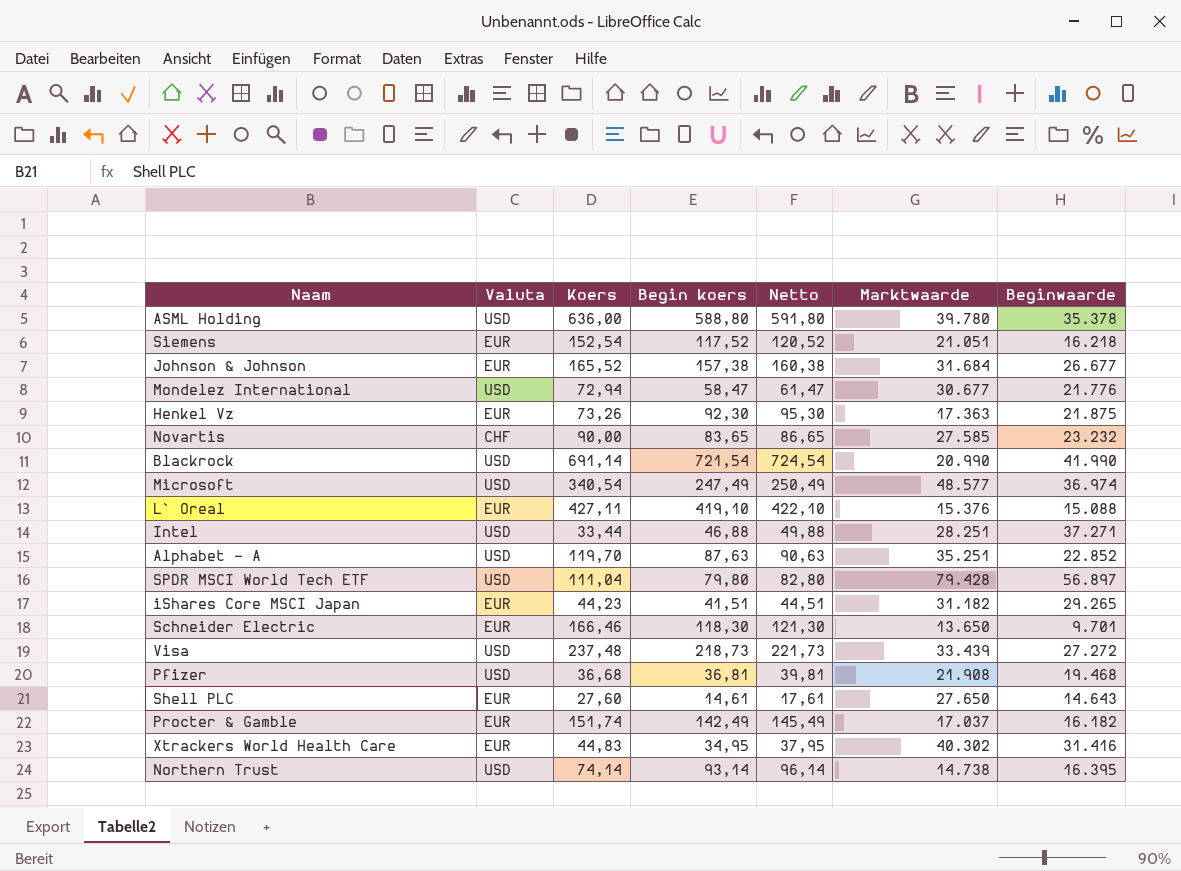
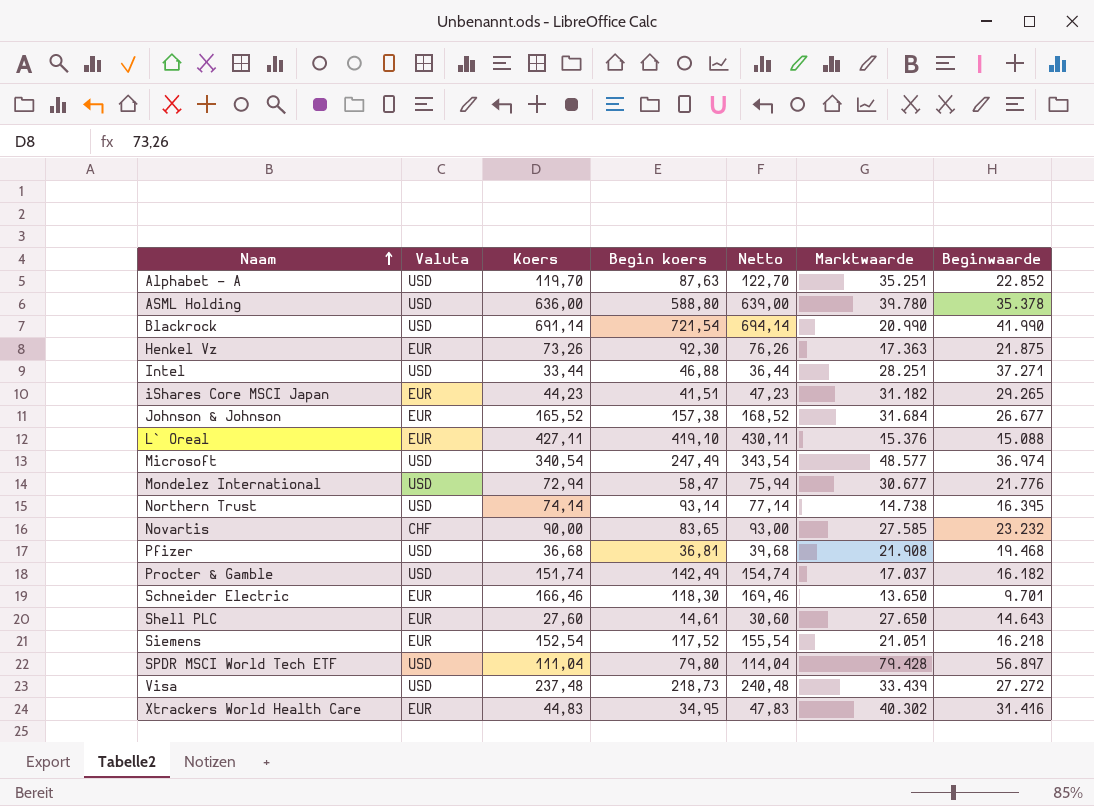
row order: none -> Naam ascending
column Netto | formula: [Begin koers] + 3 -> [Koers] + 3
Procter & Gamble | Valuta: EUR -> USD

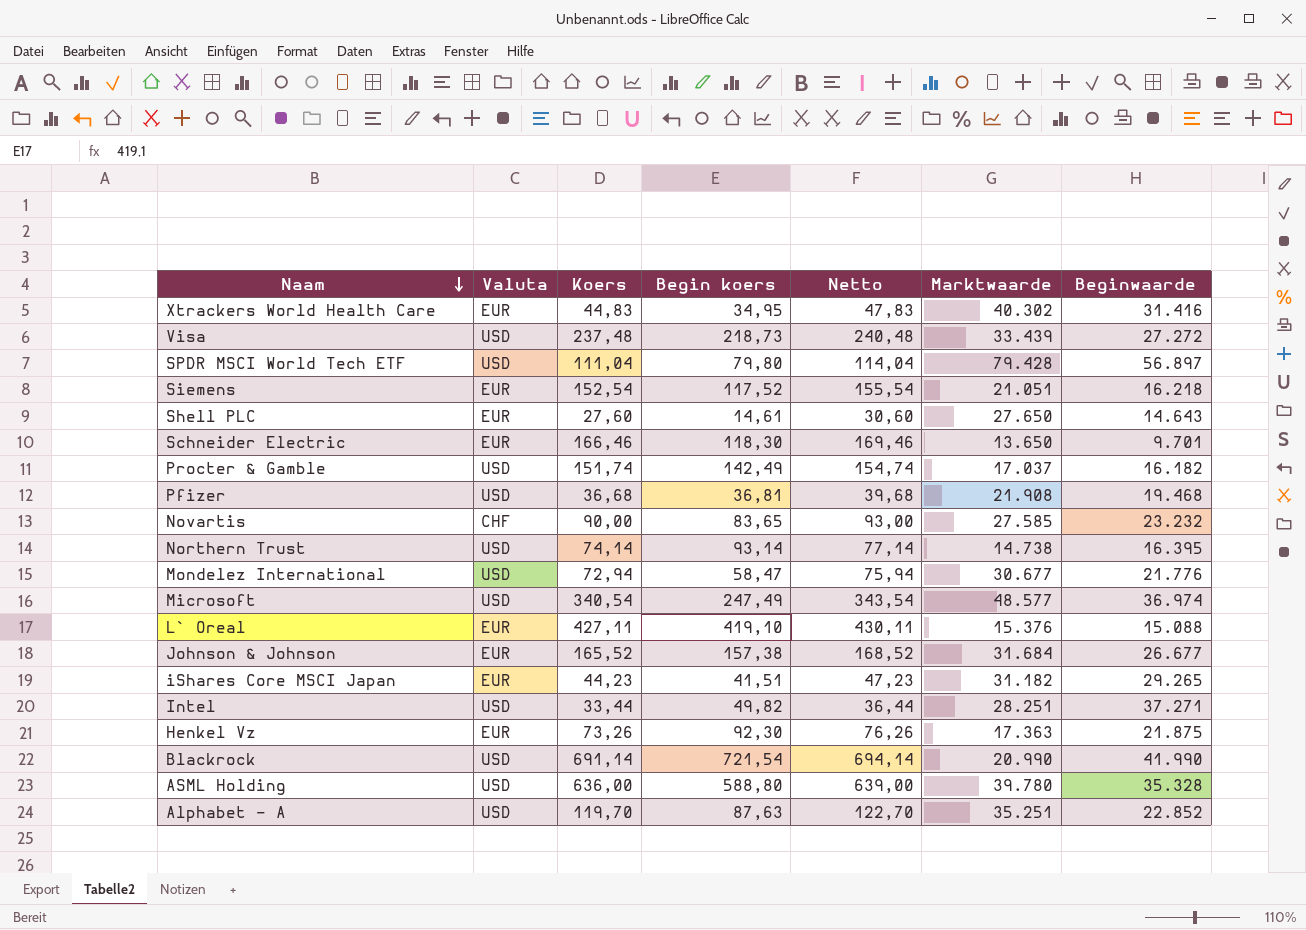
row order: Naam ascending -> Naam descending
Intel | Begin koers: 46,88 -> 49,82
ASML Holding | Beginwaarde: 35.378 -> 35.328

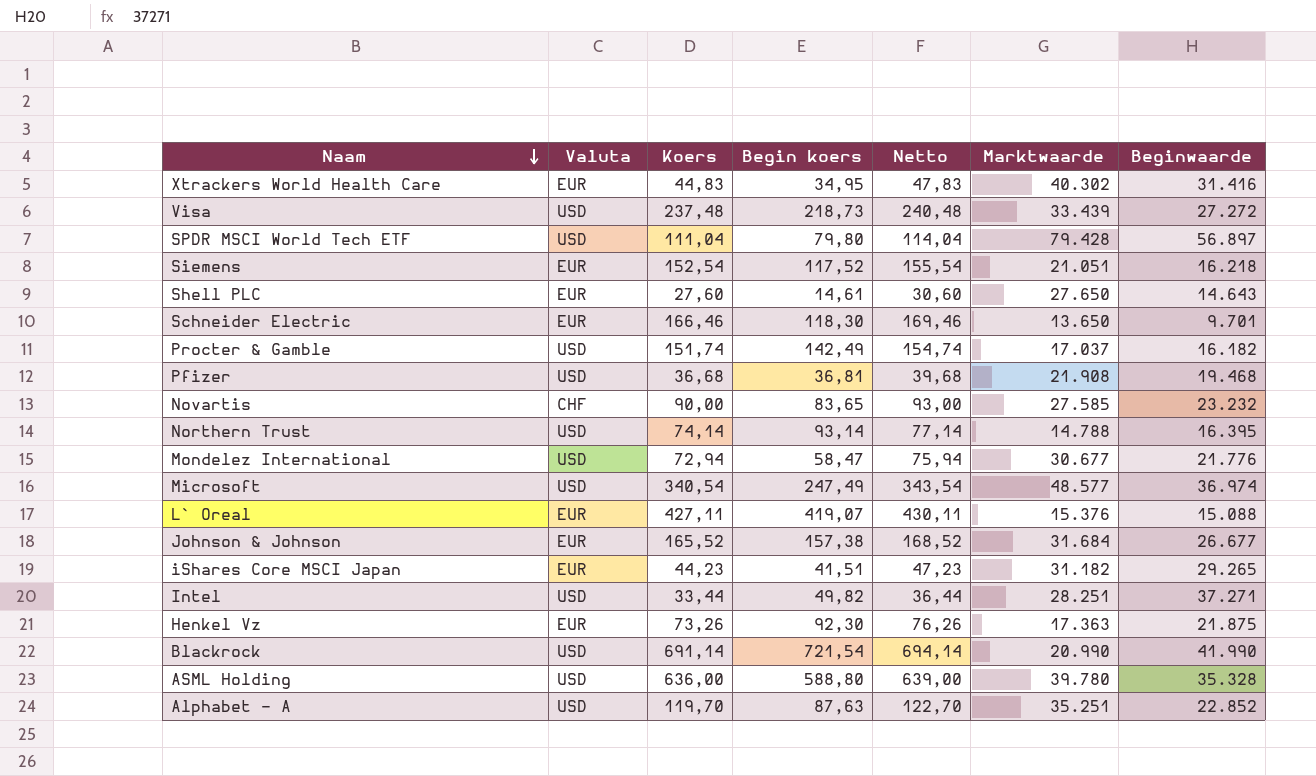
Northern Trust | Marktwaarde: 14.738 -> 14.788
L` Oreal | Begin koers: 419,10 -> 419,07

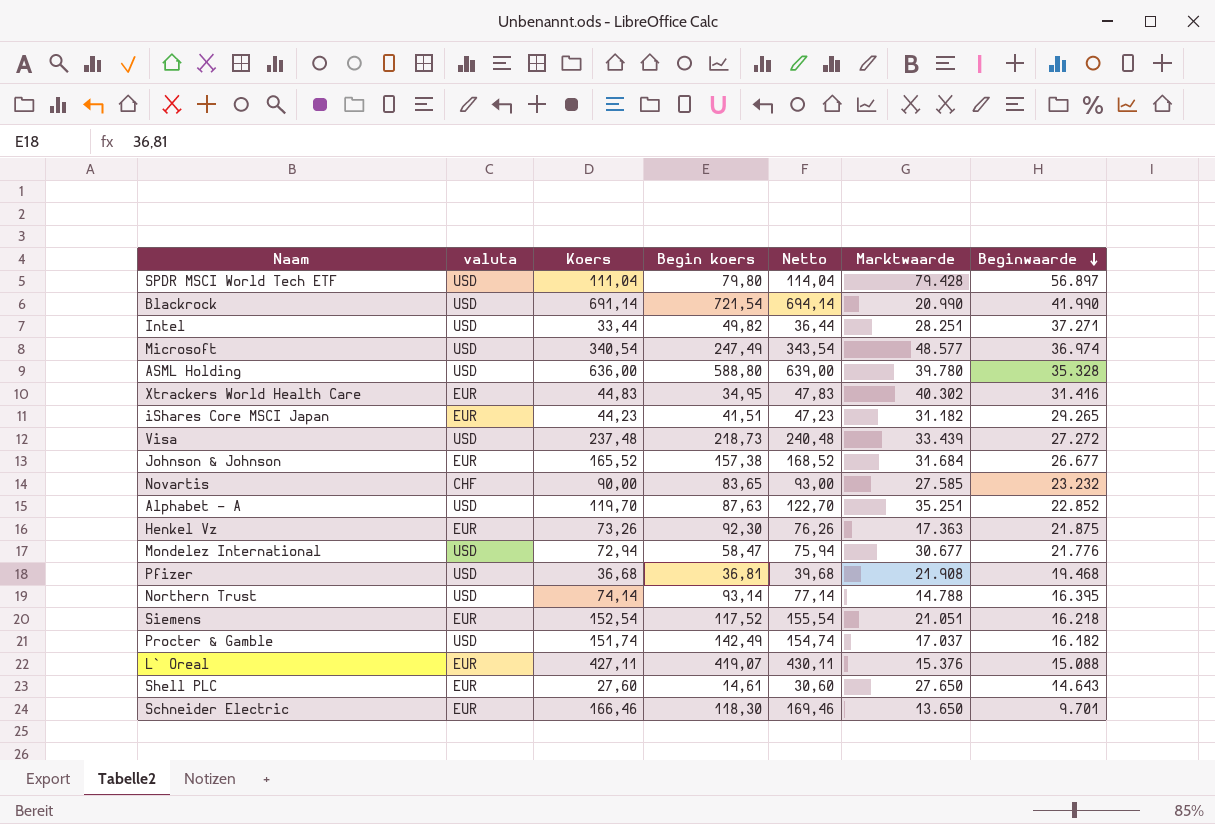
row order: Naam descending -> Beginwaarde descending
column name: Valuta -> valuta

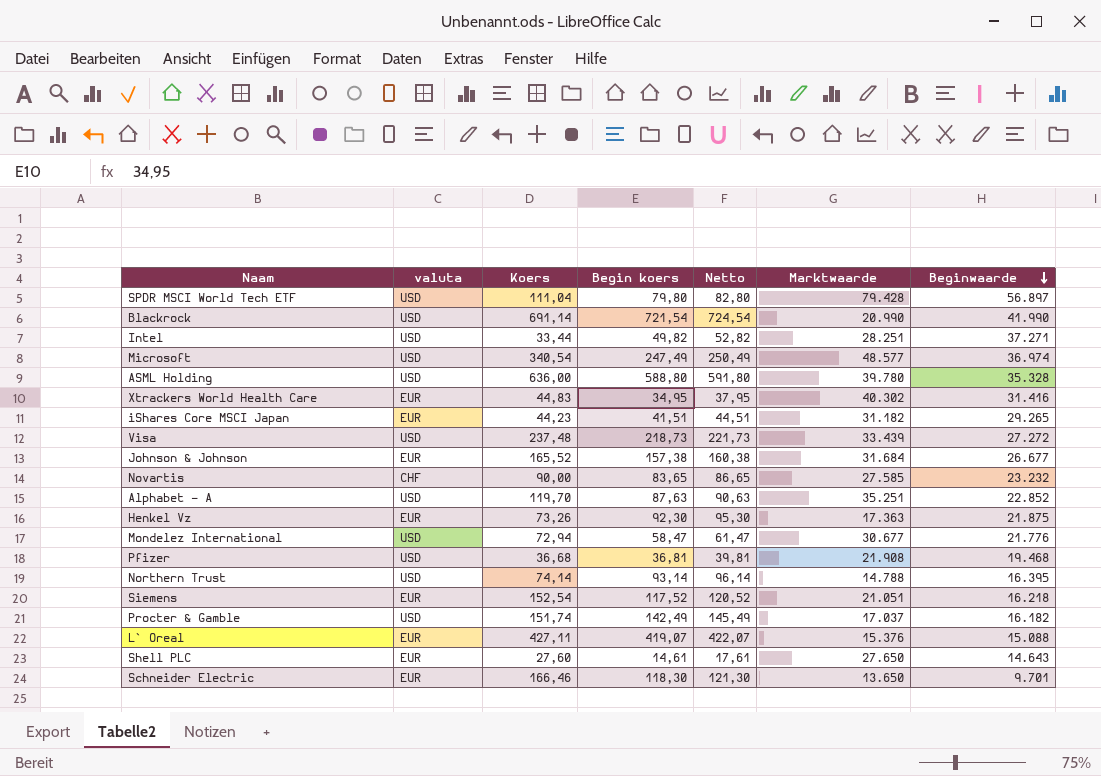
column Netto | formula: [Koers] + 3 -> [Begin koers] + 3

